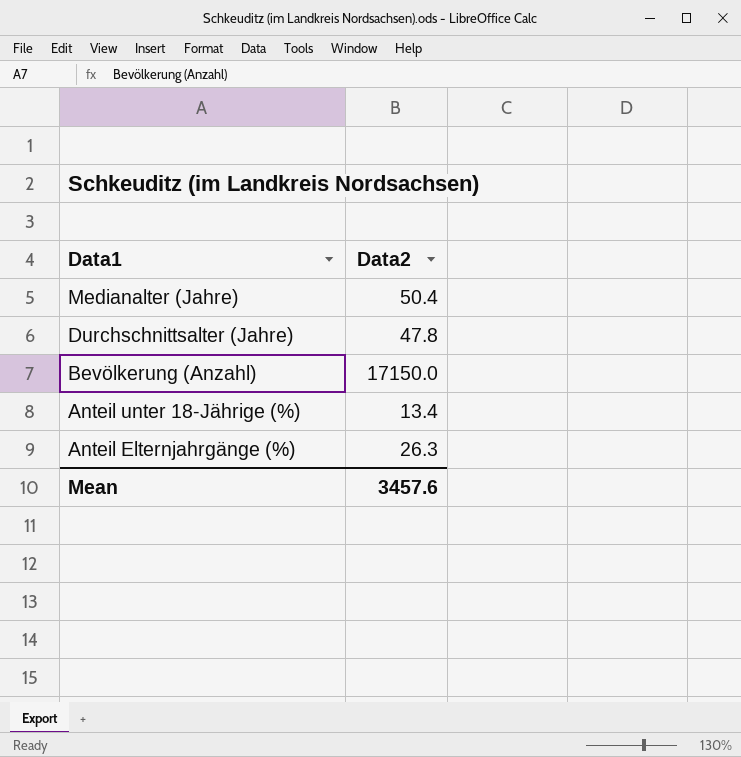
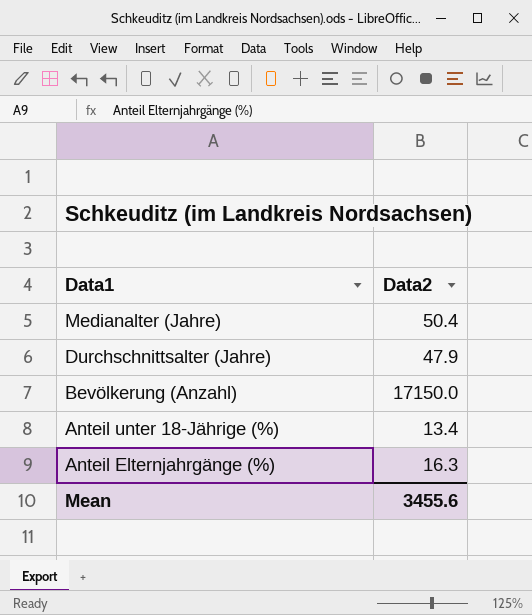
Durchschnittsalter (Jahre) | Data2: 47.8 -> 47.9
Anteil Elternjahrgänge (%) | Data2: 26.3 -> 16.3
Mean | Data2: 3457.6 -> 3455.6

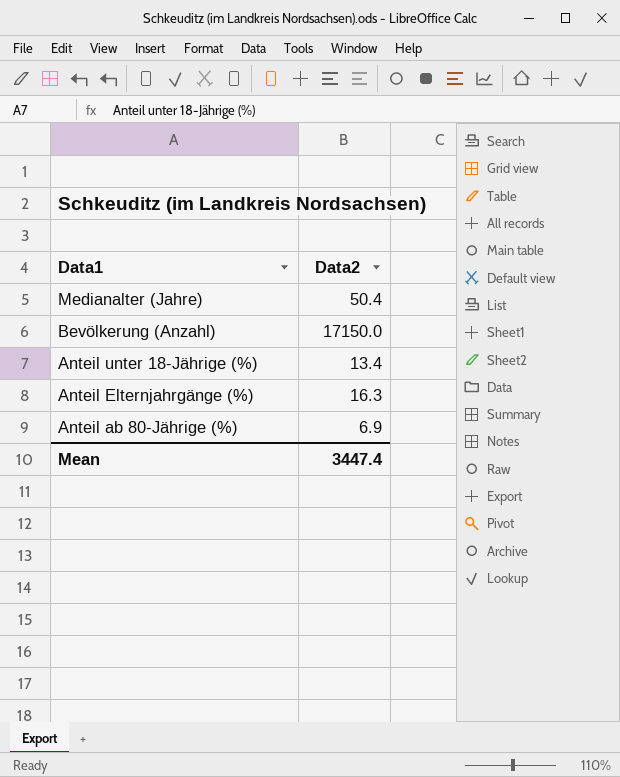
row Durchschnittsalter (Jahre): 47.9 -> none
row Anteil ab 80-Jährige (%): none -> 6.9
Mean | Data2: 3455.6 -> 3447.4

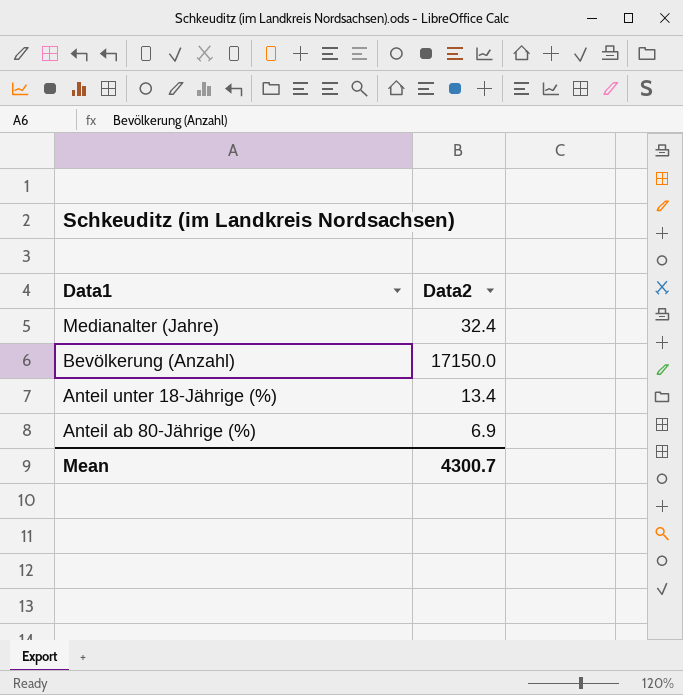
row Anteil Elternjahrgänge (%): 16.3 -> none
Medianalter (Jahre) | Data2: 50.4 -> 32.4
Mean | Data2: 3447.4 -> 4300.7

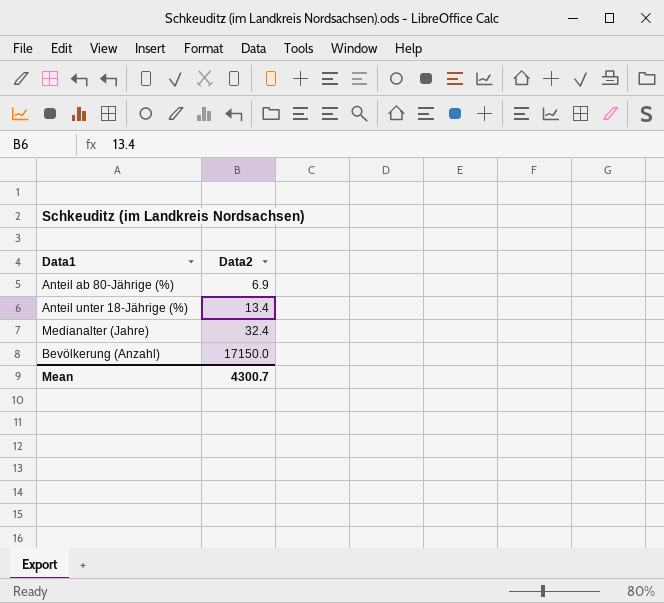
row order: Data1 descending -> Data2 ascending

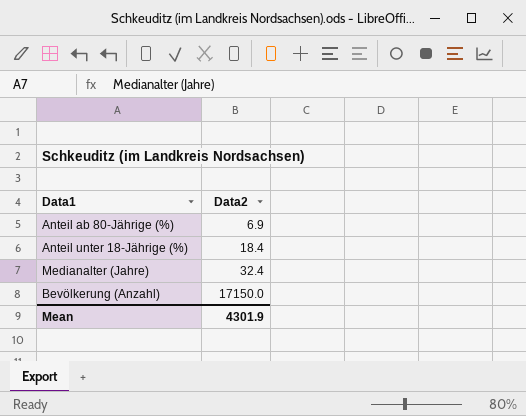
Anteil unter 18-Jährige (%) | Data2: 13.4 -> 18.4
Mean | Data2: 4300.7 -> 4301.9

